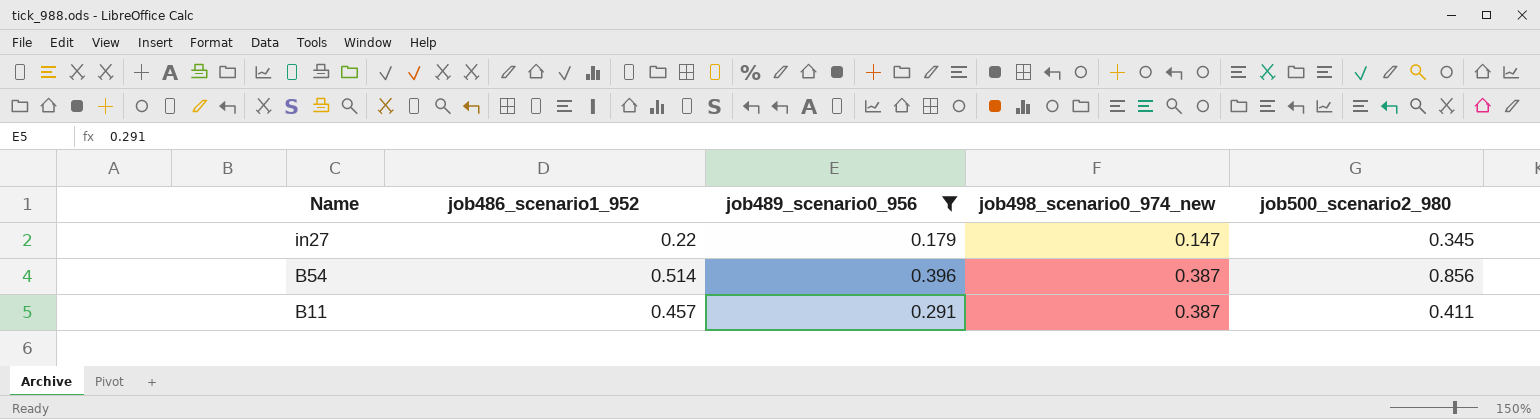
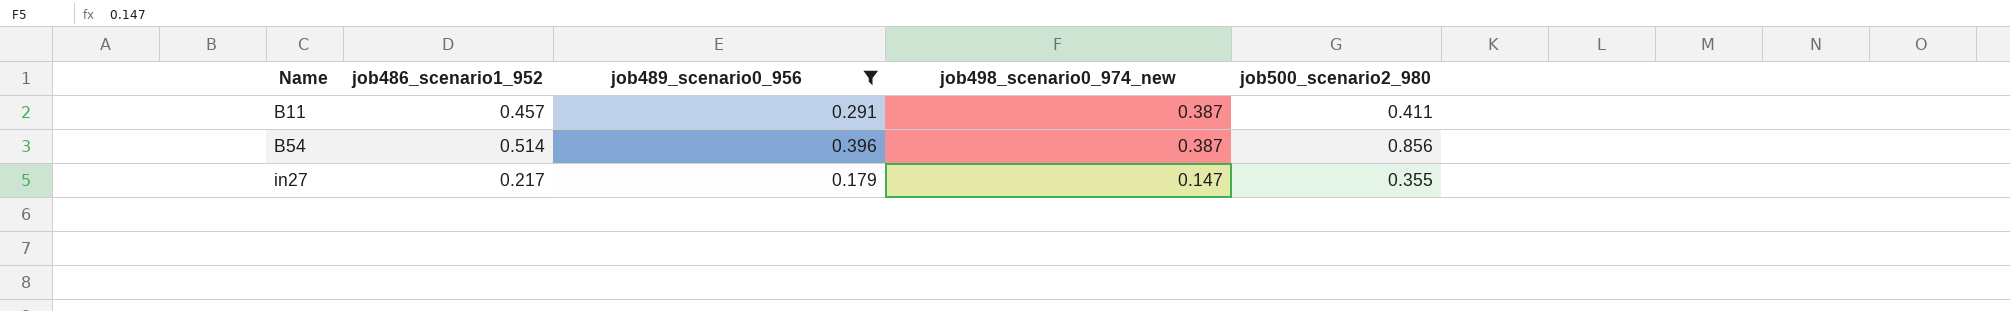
row order: Name descending -> Name ascending
in27 | job486_scenario1_952: 0.22 -> 0.217
in27 | job500_scenario2_980: 0.345 -> 0.355

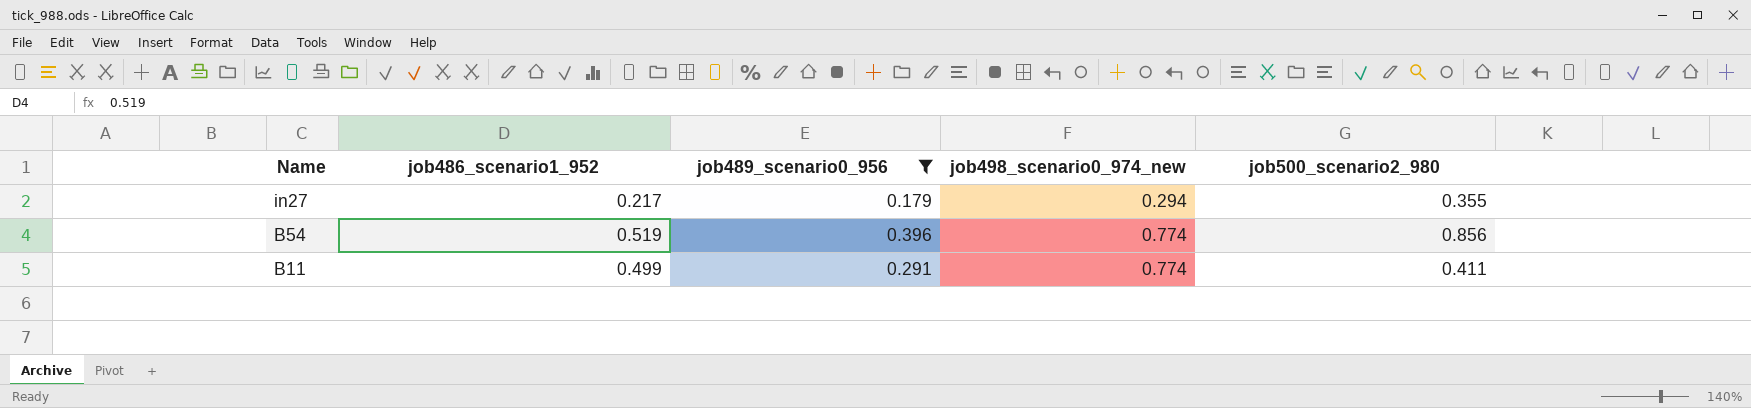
row order: Name ascending -> Name descending
in27 | job498_scenario0_974_new: 0.147 -> 0.294
B54 | job486_scenario1_952: 0.514 -> 0.519
B54 | job498_scenario0_974_new: 0.387 -> 0.774
B11 | job486_scenario1_952: 0.457 -> 0.499
B11 | job498_scenario0_974_new: 0.387 -> 0.774

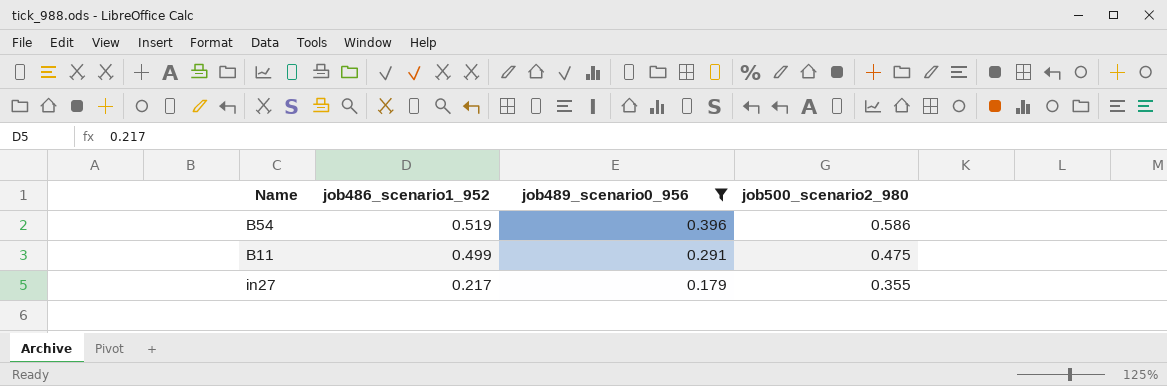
row order: Name descending -> job486_scenario1_952 descending
column job498_scenario0_974_new | position: 4 -> none
B54 | job500_scenario2_980: 0.856 -> 0.586
B11 | job500_scenario2_980: 0.411 -> 0.475

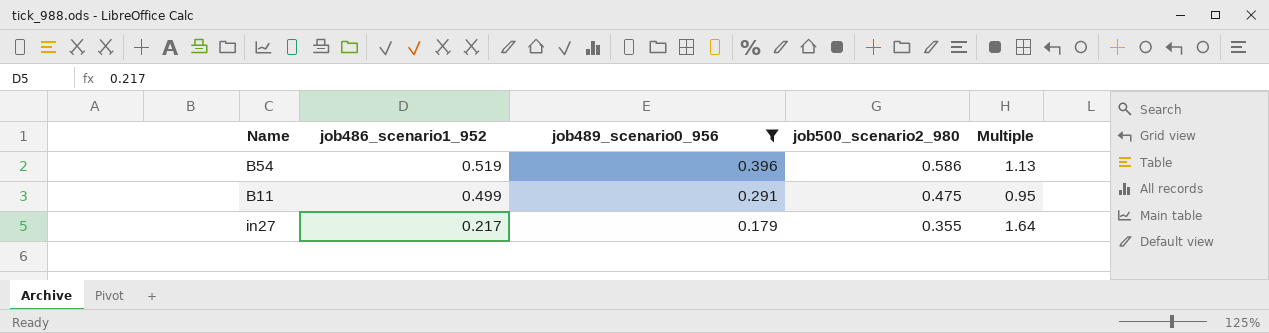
column Multiple | formula: none -> [job500_scenario2_980] / [job486_scenario1_952]

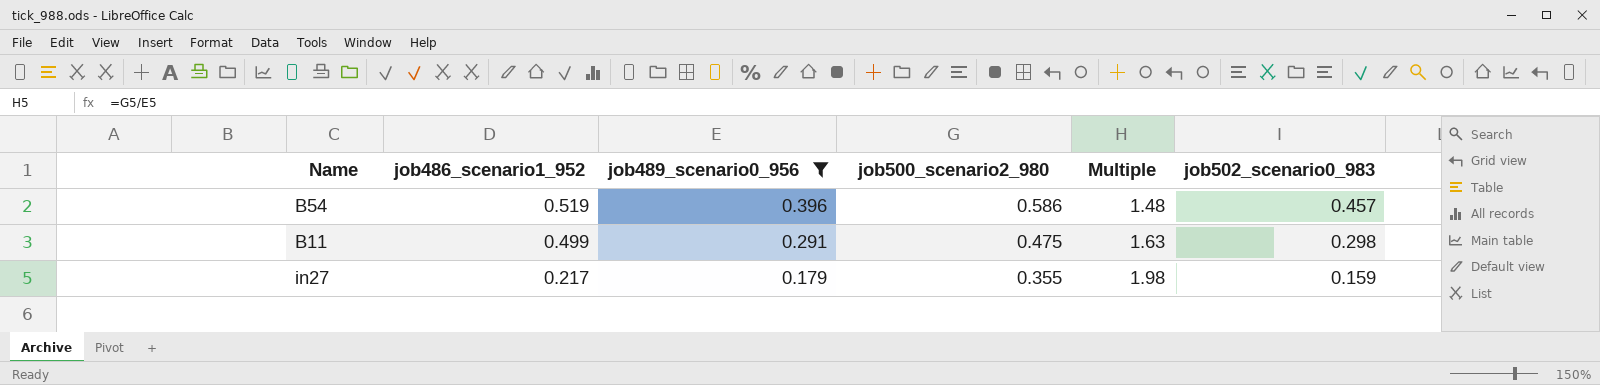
column Multiple | formula: [job500_scenario2_980] / [job486_scenario1_952] -> [job500_scenario2_980] / [job489_scenario0_956]
column job502_scenario0_983 | position: none -> 6

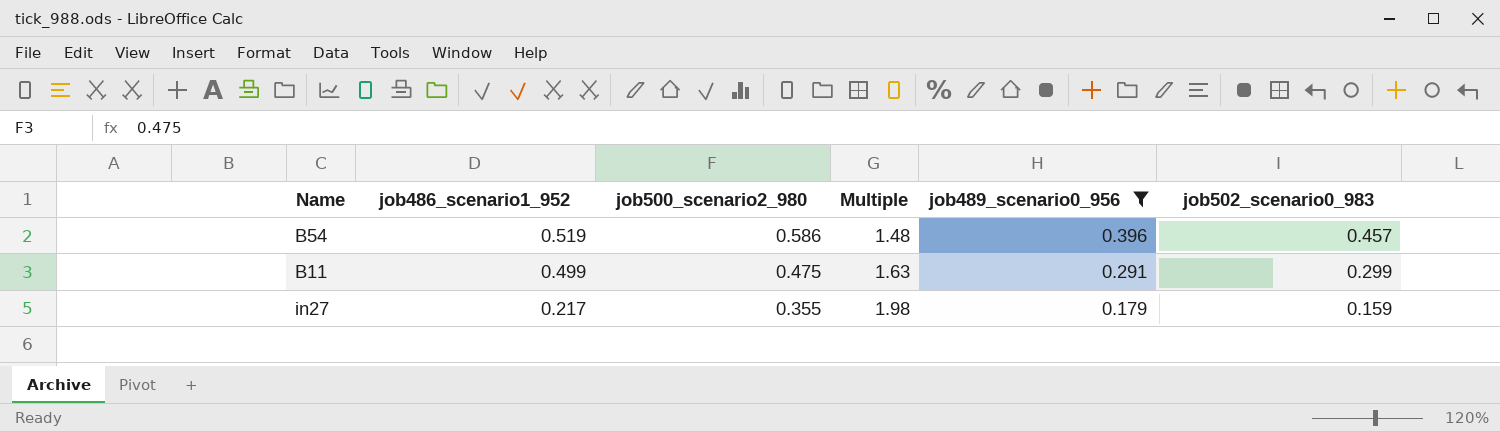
column job489_scenario0_956 | position: 3 -> 5
B11 | job502_scenario0_983: 0.298 -> 0.299

